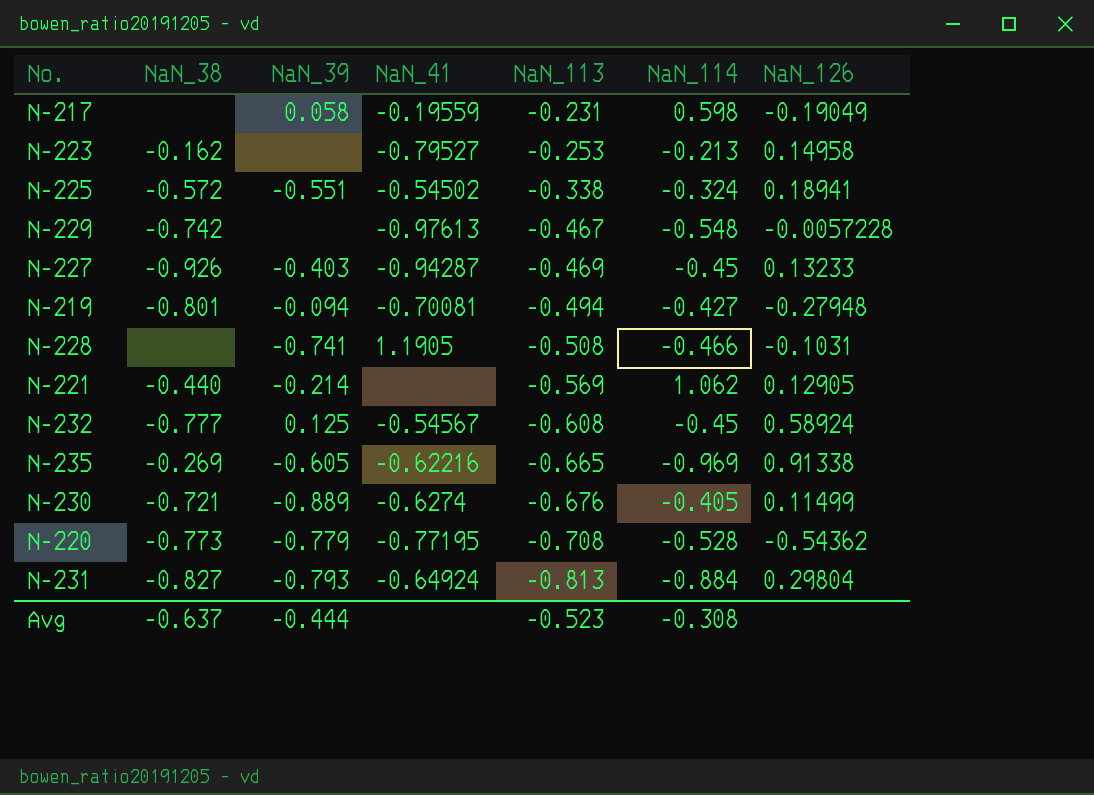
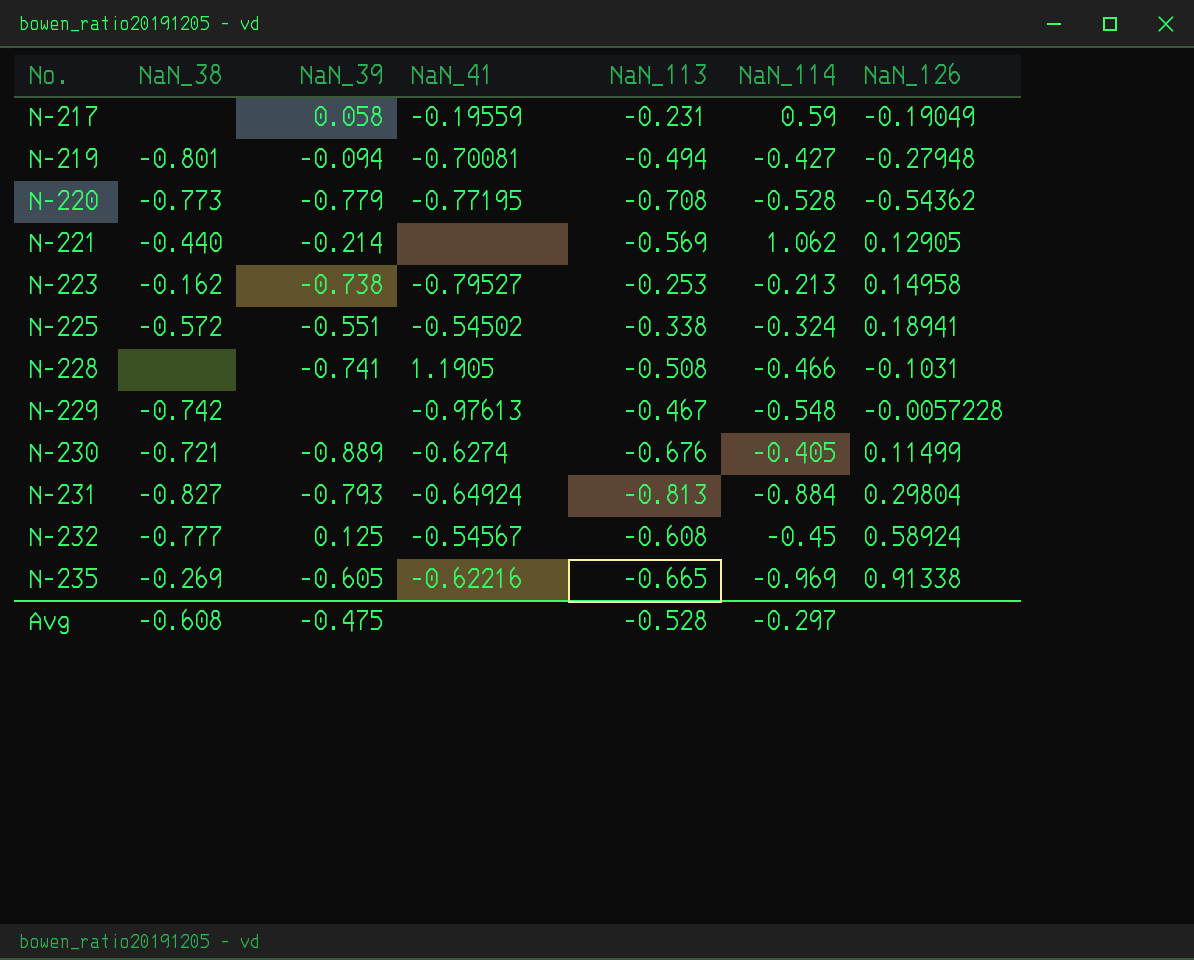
row order: NaN_113 descending -> No. ascending
row N-227: -0.926 | -0.403 | -0.94287 | -0.469 | -0.45 | 0.13233 -> none
N-217 | NaN_114: 0.598 -> 0.59
N-223 | NaN_39: none -> -0.738
Avg | NaN_38: -0.637 -> -0.608
Avg | NaN_39: -0.444 -> -0.475
Avg | NaN_113: -0.523 -> -0.528
Avg | NaN_114: -0.308 -> -0.297

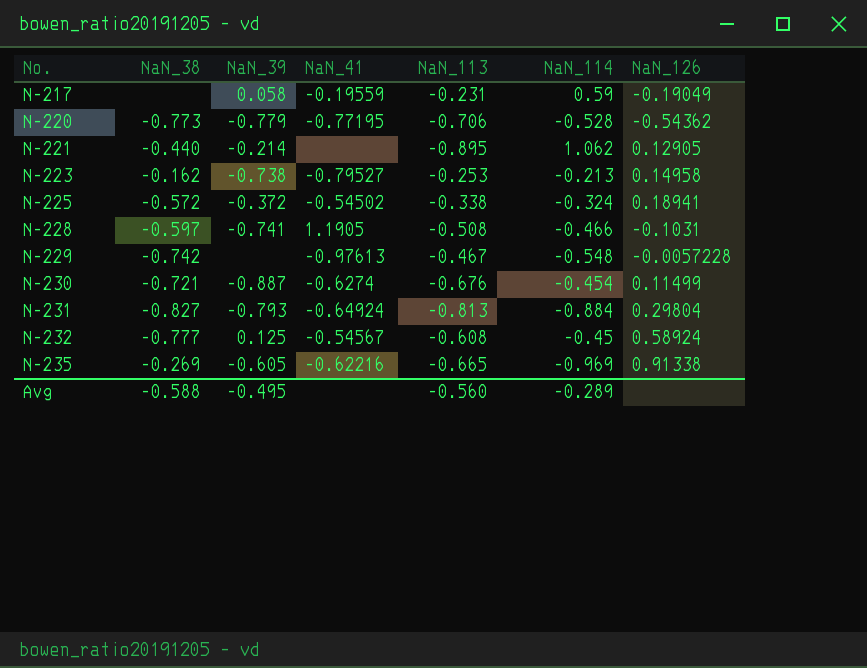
row N-219: -0.801 | -0.094 | -0.70081 | -0.494 | -0.427 | -0.27948 -> none
N-220 | NaN_113: -0.708 -> -0.706
N-221 | NaN_113: -0.569 -> -0.895
N-225 | NaN_39: -0.551 -> -0.372
N-228 | NaN_38: none -> -0.597
N-230 | NaN_39: -0.889 -> -0.887
N-230 | NaN_114: -0.405 -> -0.454
Avg | NaN_38: -0.608 -> -0.588
Avg | NaN_39: -0.475 -> -0.495
Avg | NaN_113: -0.528 -> -0.560
Avg | NaN_114: -0.297 -> -0.289

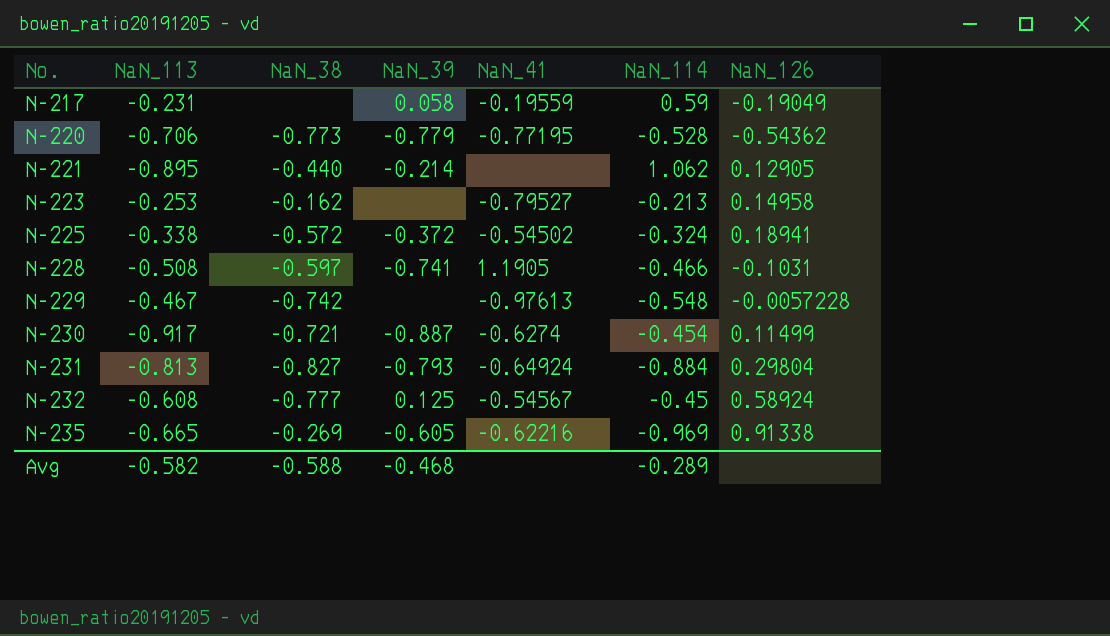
column NaN_113 | position: 5 -> 2
N-223 | NaN_39: -0.738 -> none
N-230 | NaN_113: -0.676 -> -0.917
Avg | NaN_113: -0.560 -> -0.582
Avg | NaN_39: -0.495 -> -0.468

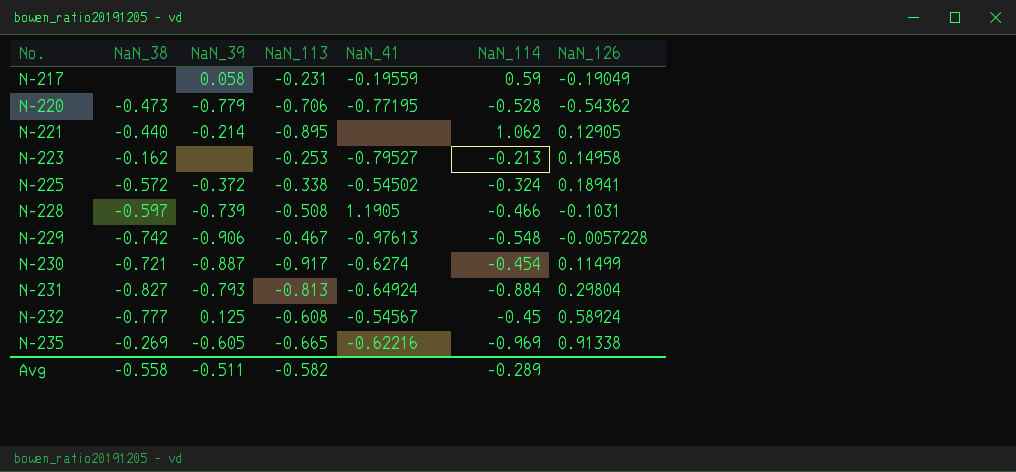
column NaN_113 | position: 2 -> 4
N-220 | NaN_38: -0.773 -> -0.473
N-228 | NaN_39: -0.741 -> -0.739
N-229 | NaN_39: none -> -0.906
Avg | NaN_38: -0.588 -> -0.558
Avg | NaN_39: -0.468 -> -0.511

